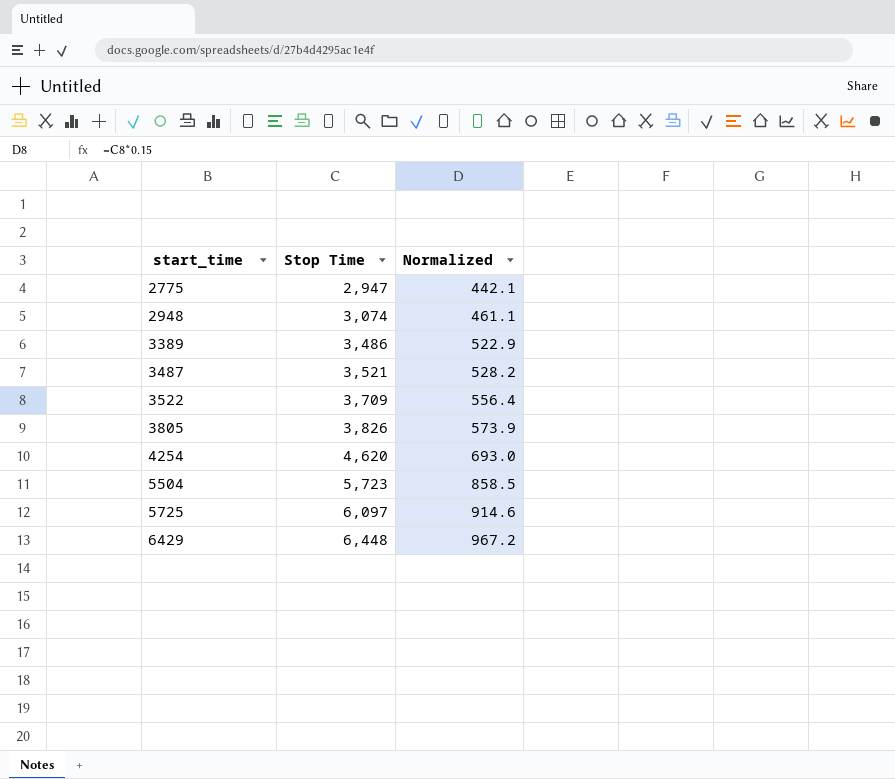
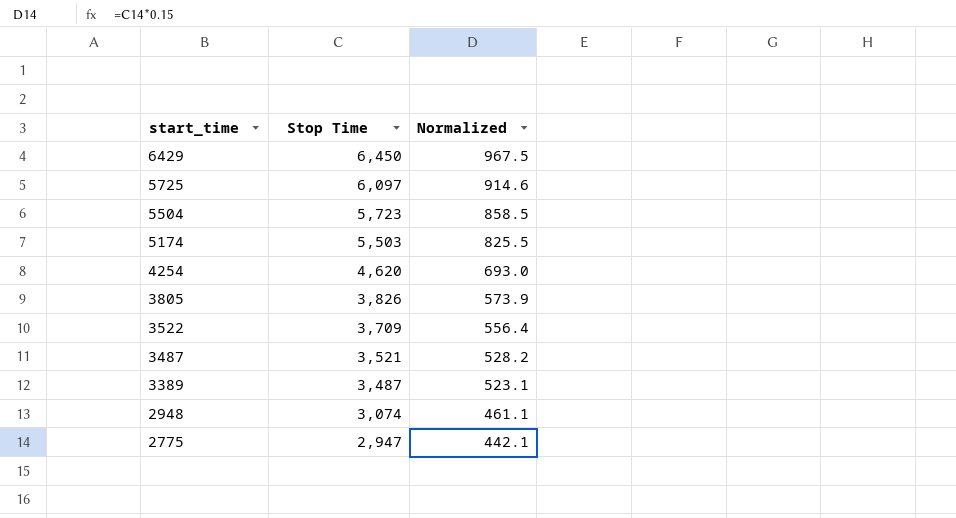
row order: start_time ascending -> start_time descending
6429 | Stop Time: 6,448 -> 6,450
6429 | Normalized: 967.2 -> 967.5
row 5174: none -> 5,503 | 825.5
3389 | Stop Time: 3,486 -> 3,487
3389 | Normalized: 522.9 -> 523.1

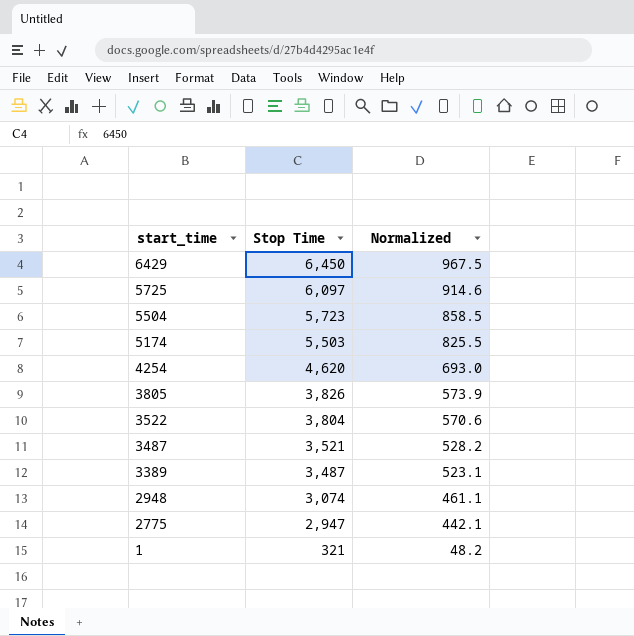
3522 | Stop Time: 3,709 -> 3,804
3522 | Normalized: 556.4 -> 570.6
row 1: none -> 321 | 48.2

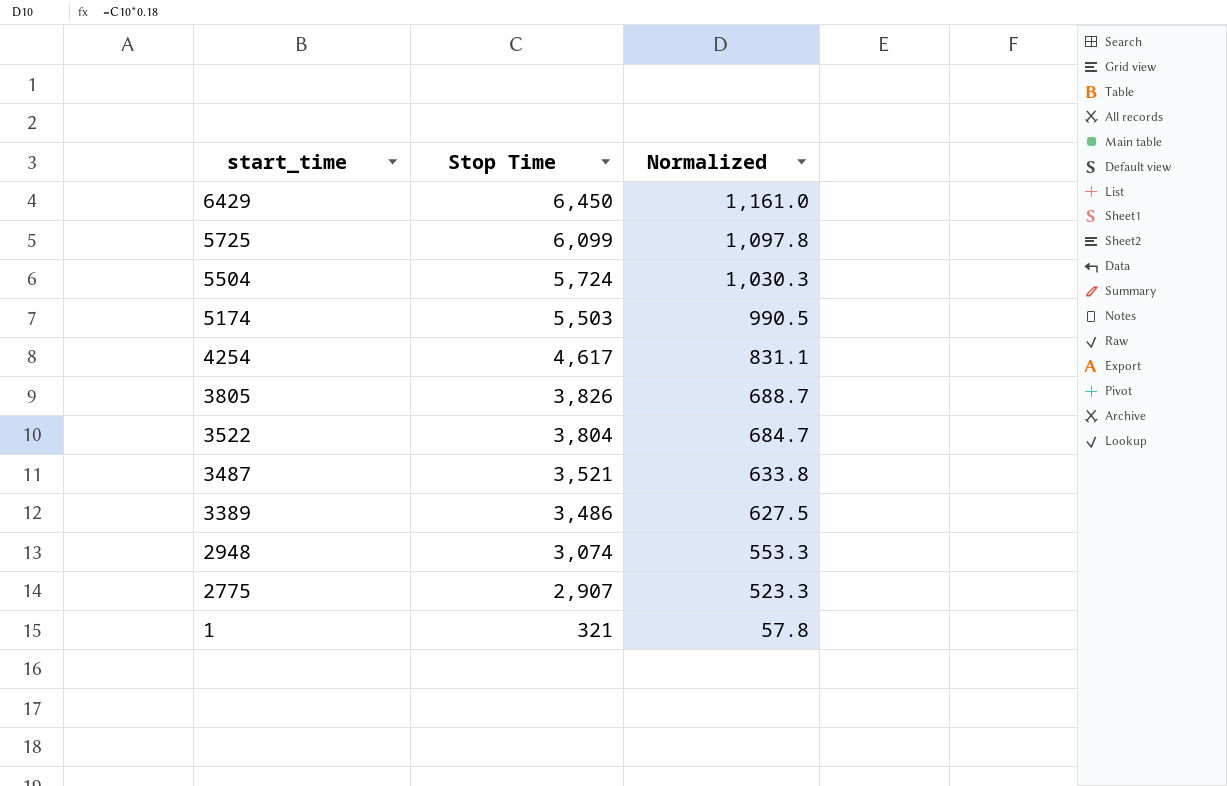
column Normalized | formula: [Stop Time] * 0.15 -> [Stop Time] * 0.18
5725 | Stop Time: 6,097 -> 6,099
5504 | Stop Time: 5,723 -> 5,724
4254 | Stop Time: 4,620 -> 4,617
3389 | Stop Time: 3,487 -> 3,486
2775 | Stop Time: 2,947 -> 2,907

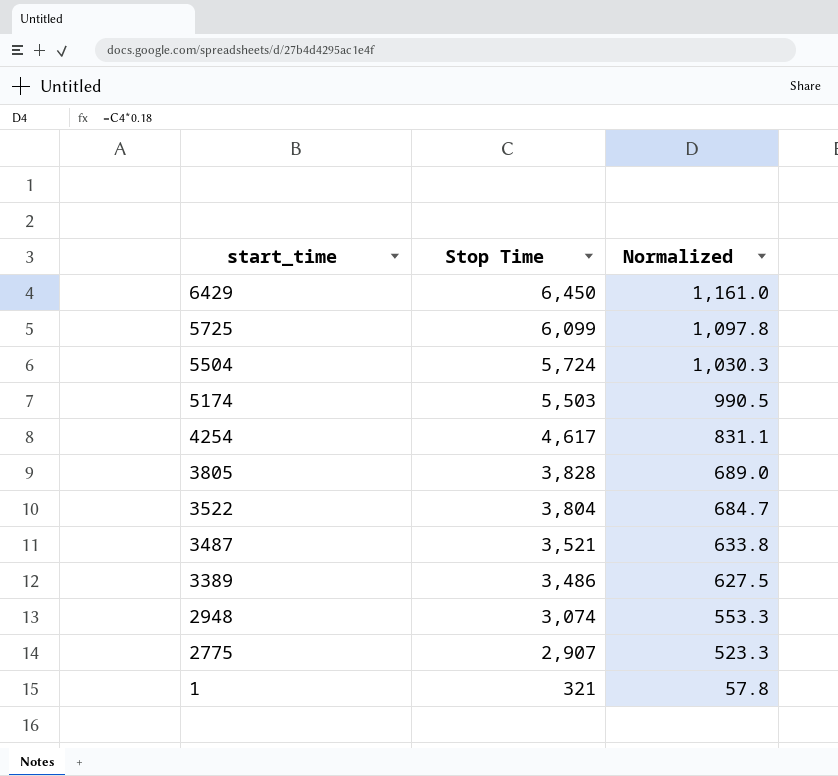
3805 | Stop Time: 3,826 -> 3,828
3805 | Normalized: 688.7 -> 689.0

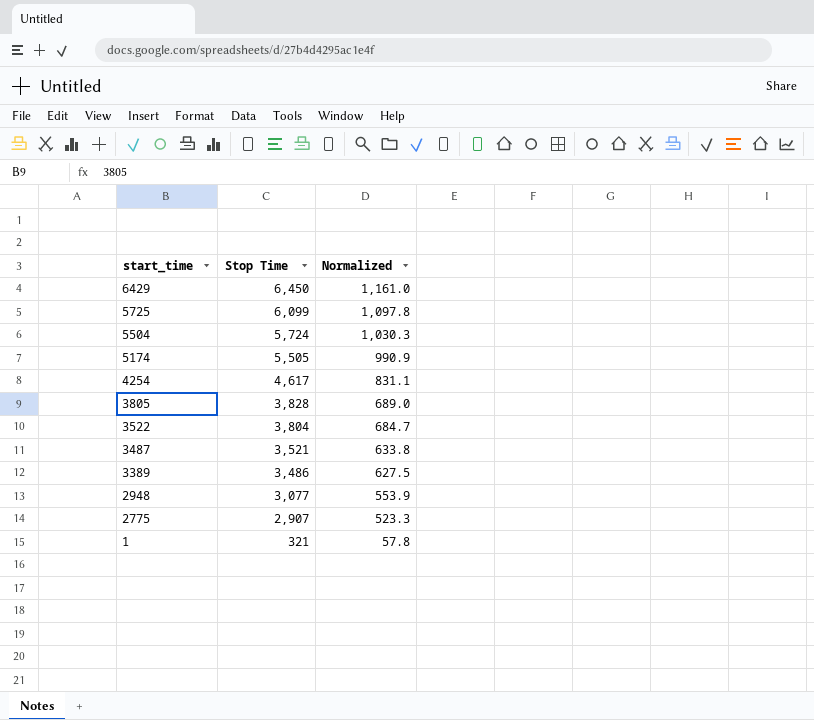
5174 | Stop Time: 5,503 -> 5,505
5174 | Normalized: 990.5 -> 990.9
2948 | Stop Time: 3,074 -> 3,077
2948 | Normalized: 553.3 -> 553.9

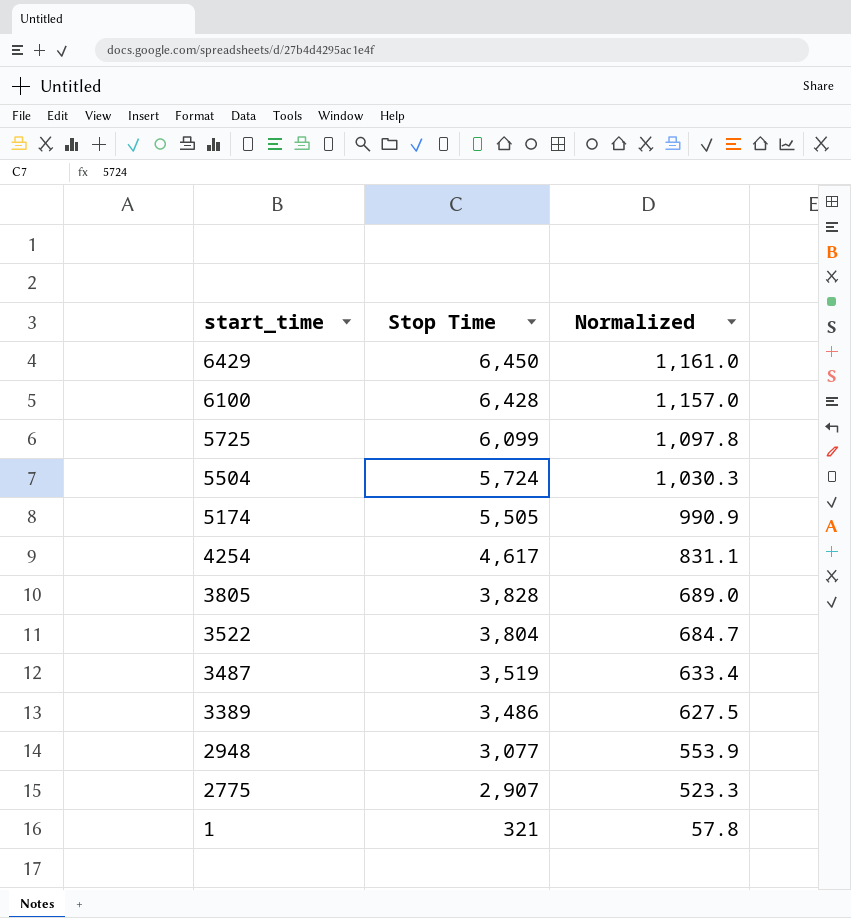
row 6100: none -> 6,428 | 1,157.0
3487 | Stop Time: 3,521 -> 3,519
3487 | Normalized: 633.8 -> 633.4

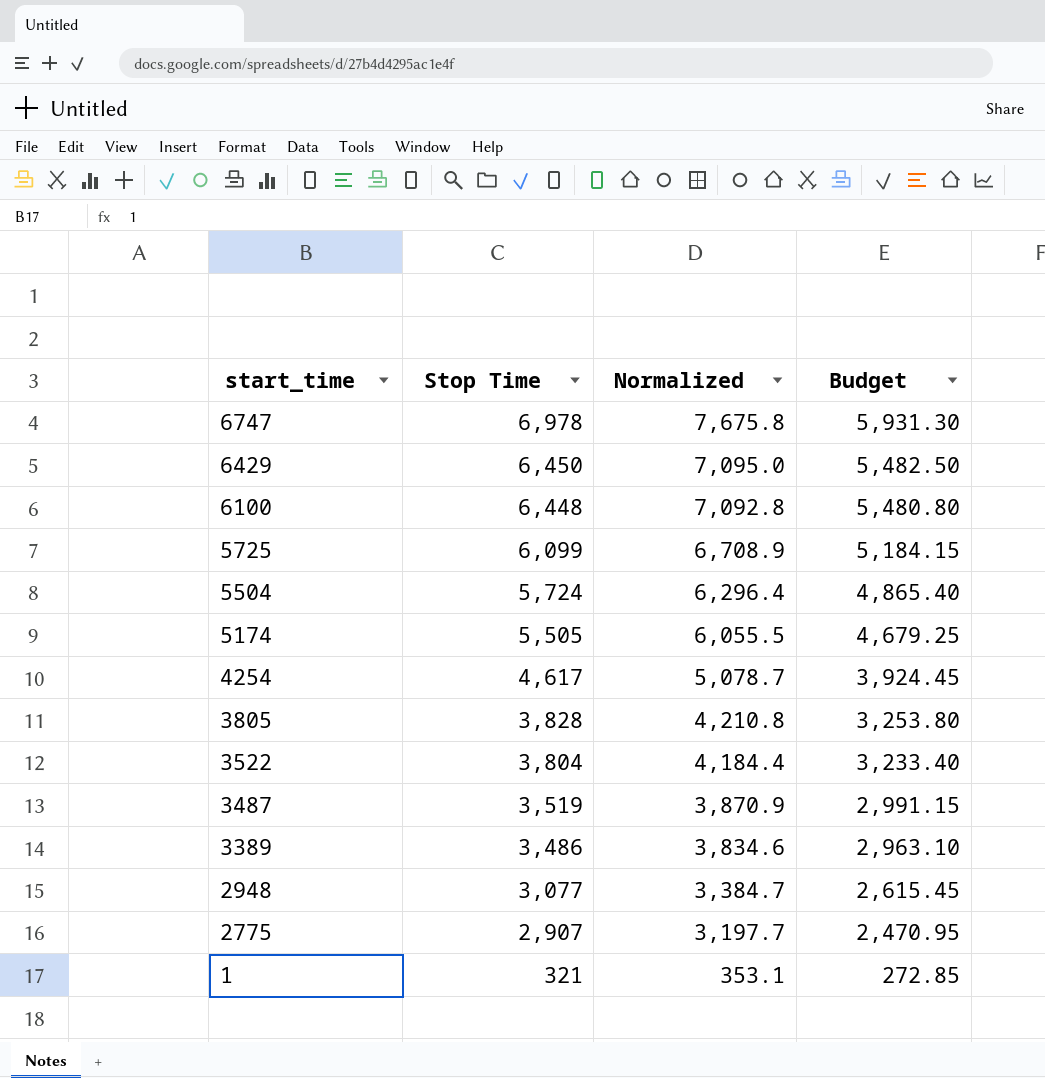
column Normalized | formula: [Stop Time] * 0.18 -> [Stop Time] * 1.1
column Budget | formula: none -> [Stop Time] * 0.85
row 6747: none -> 6,978 | 7,675.8 | 5,931.30
6100 | Stop Time: 6,428 -> 6,448

